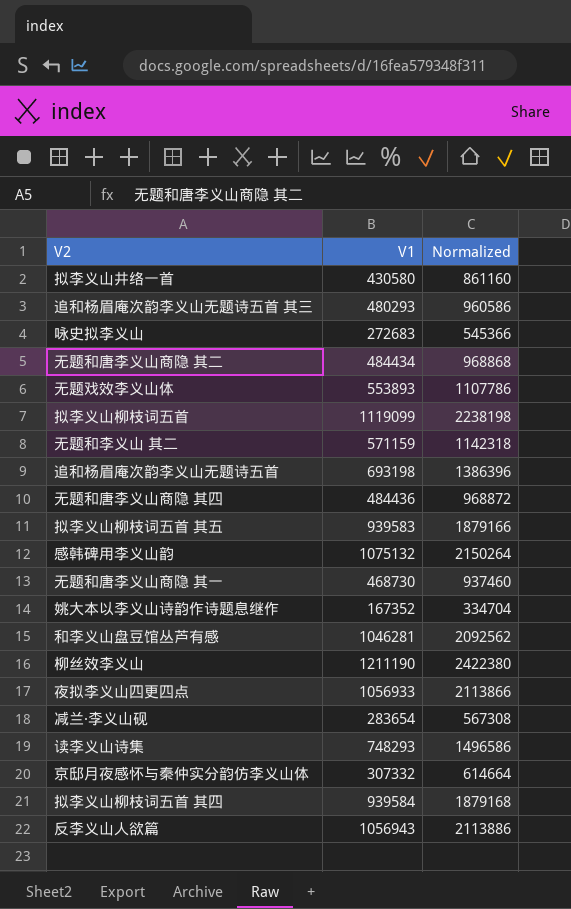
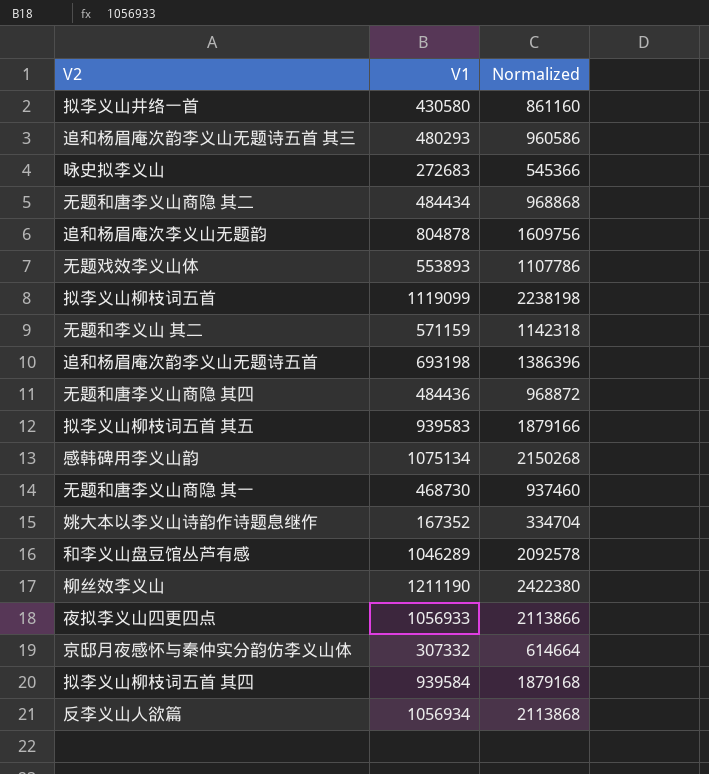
row 减兰·李义山砚: 283654 | 567308 -> none
row 读李义山诗集: 748293 | 1496586 -> none
row 追和杨眉庵次李义山无题韵: none -> 804878 | 1609756
感韩碑用李义山韵 | V1: 1075132 -> 1075134
感韩碑用李义山韵 | Normalized: 2150264 -> 2150268
和李义山盘豆馆丛芦有感 | V1: 1046281 -> 1046289
和李义山盘豆馆丛芦有感 | Normalized: 2092562 -> 2092578
反李义山人欲篇 | V1: 1056943 -> 1056934
反李义山人欲篇 | Normalized: 2113886 -> 2113868

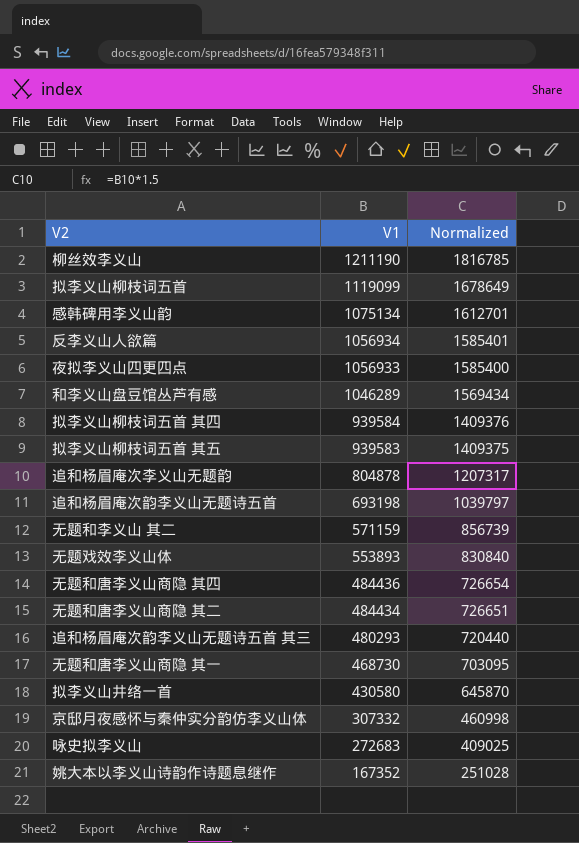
row order: none -> V1 descending
column Normalized | formula: [V1] * 2 -> [V1] * 1.5

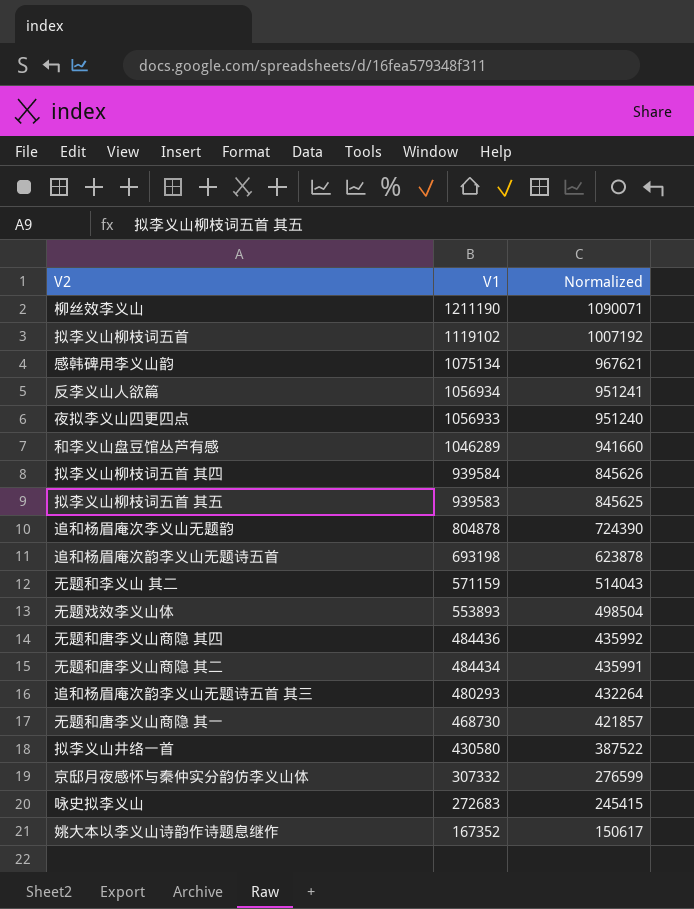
column Normalized | formula: [V1] * 1.5 -> [V1] * 0.9
拟李义山柳枝词五首 | V1: 1119099 -> 1119102

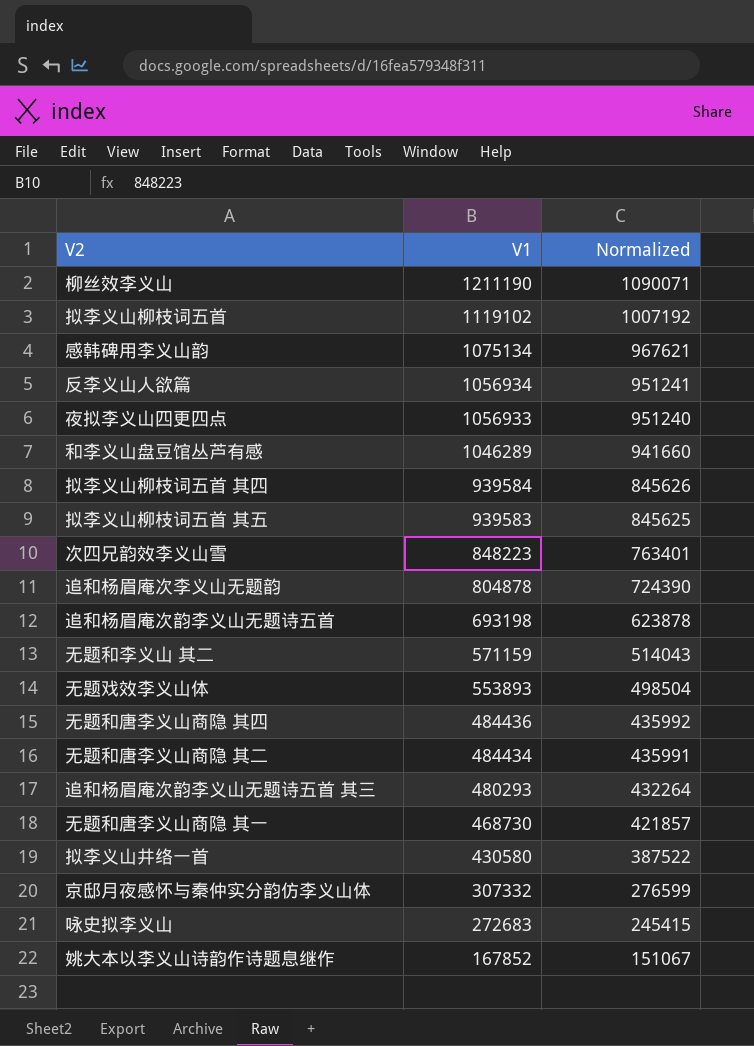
row 次四兄韵效李义山雪: none -> 848223 | 763401
姚大本以李义山诗韵作诗题息继作 | V1: 167352 -> 167852
姚大本以李义山诗韵作诗题息继作 | Normalized: 150617 -> 151067

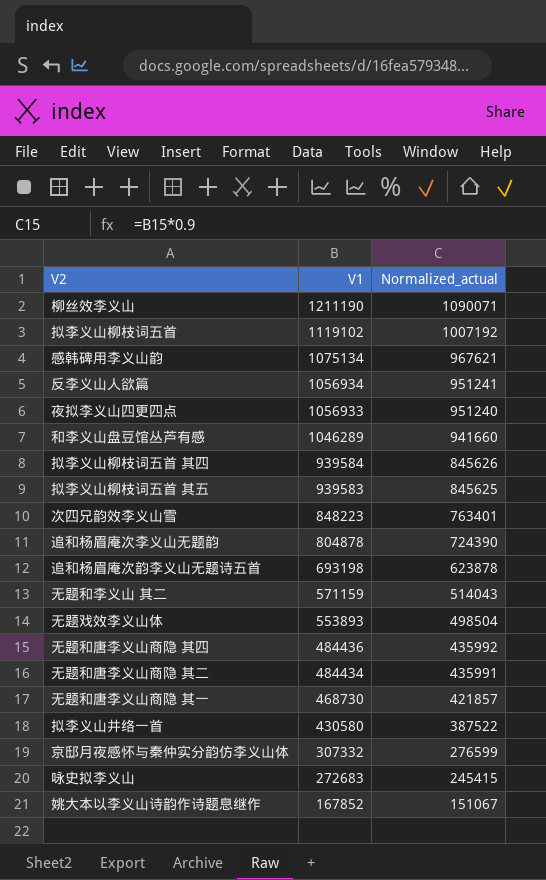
column name: Normalized -> Normalized_actual
row 追和杨眉庵次韵李义山无题诗五首 其三: 480293 | 432264 -> none

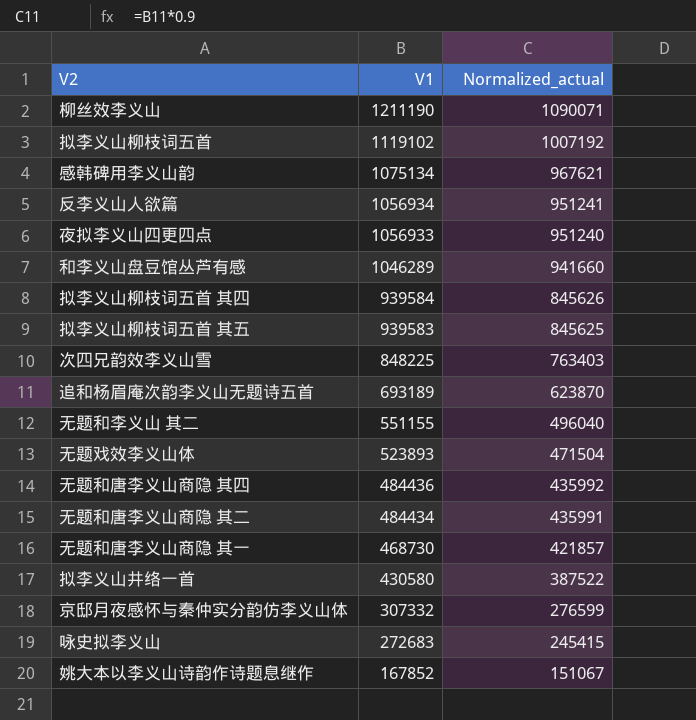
row 追和杨眉庵次李义山无题韵: 804878 | 724390 -> none
次四兄韵效李义山雪 | V1: 848223 -> 848225
次四兄韵效李义山雪 | Normalized_actual: 763401 -> 763403
追和杨眉庵次韵李义山无题诗五首 | V1: 693198 -> 693189
追和杨眉庵次韵李义山无题诗五首 | Normalized_actual: 623878 -> 623870
无题和李义山 其二 | V1: 571159 -> 551155
无题和李义山 其二 | Normalized_actual: 514043 -> 496040
无题戏效李义山体 | V1: 553893 -> 523893
无题戏效李义山体 | Normalized_actual: 498504 -> 471504

